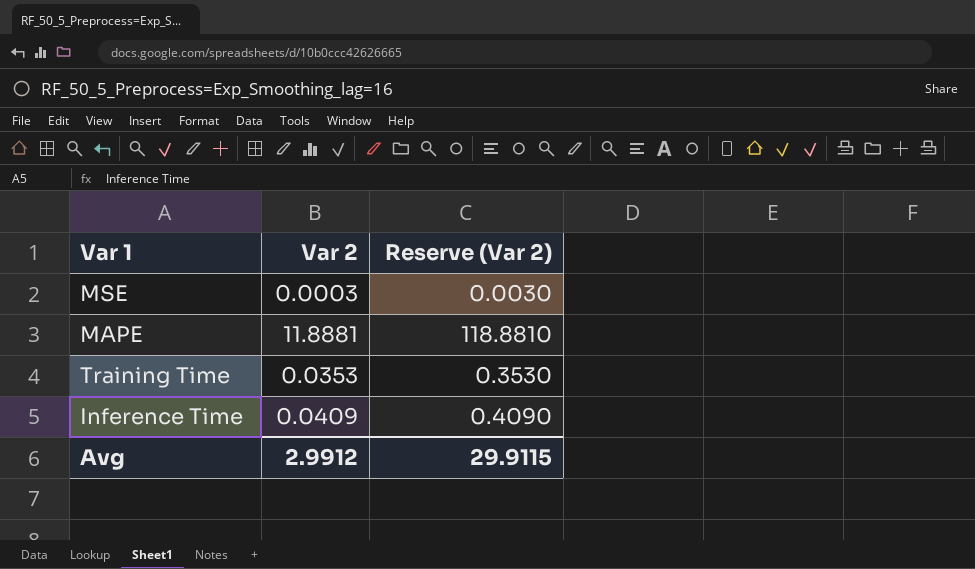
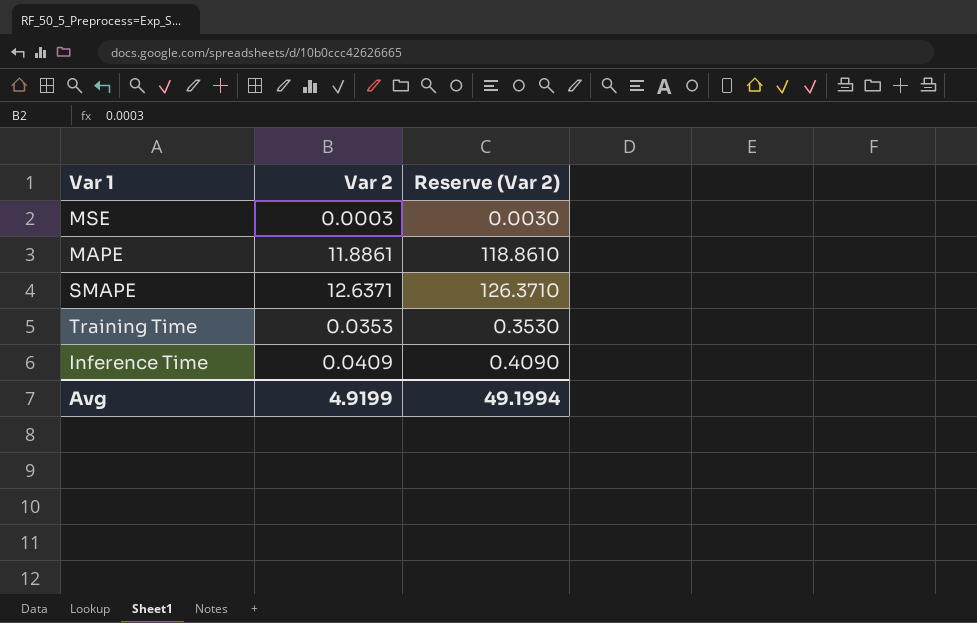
MAPE | Var 2: 11.8881 -> 11.8861
MAPE | Reserve (Var 2): 118.8810 -> 118.8610
row SMAPE: none -> 12.6371 | 126.3710
Avg | Var 2: 2.9912 -> 4.9199
Avg | Reserve (Var 2): 29.9115 -> 49.1994

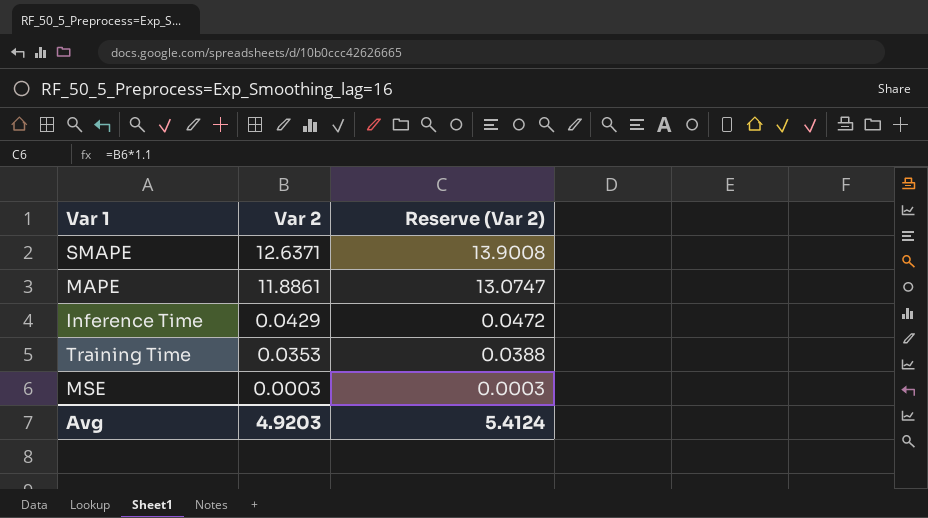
row order: none -> Var 2 descending
column Reserve (Var 2) | formula: [Var 2] * 10 -> [Var 2] * 1.1
Inference Time | Var 2: 0.0409 -> 0.0429
Avg | Var 2: 4.9199 -> 4.9203
Avg | Reserve (Var 2): 49.1994 -> 5.4124

